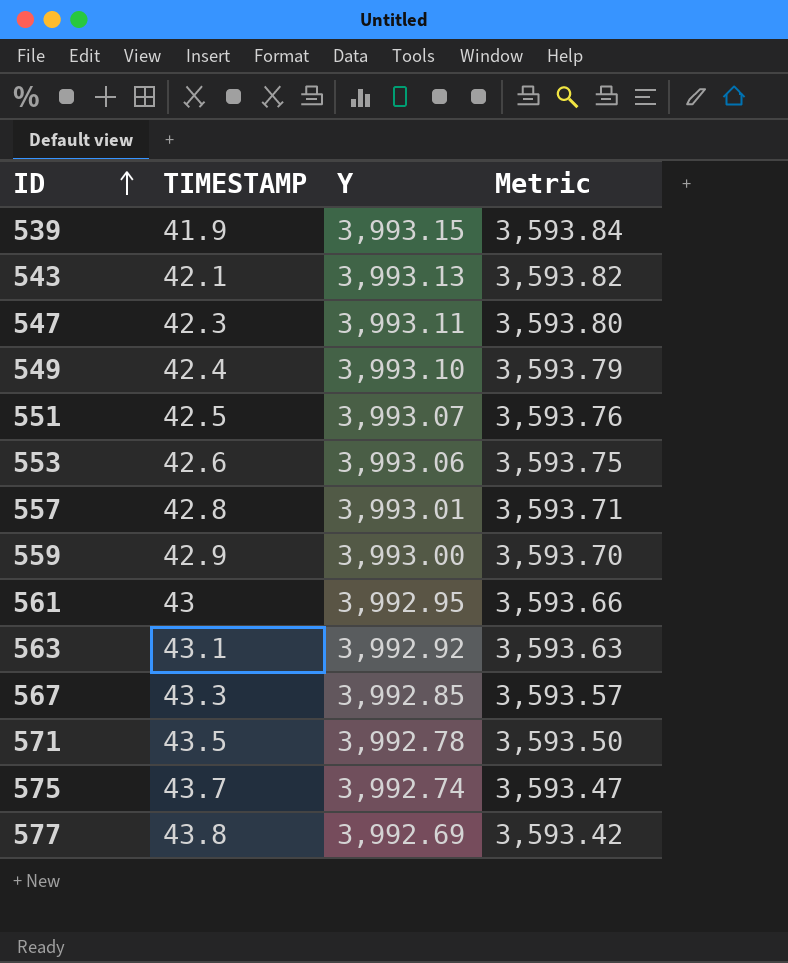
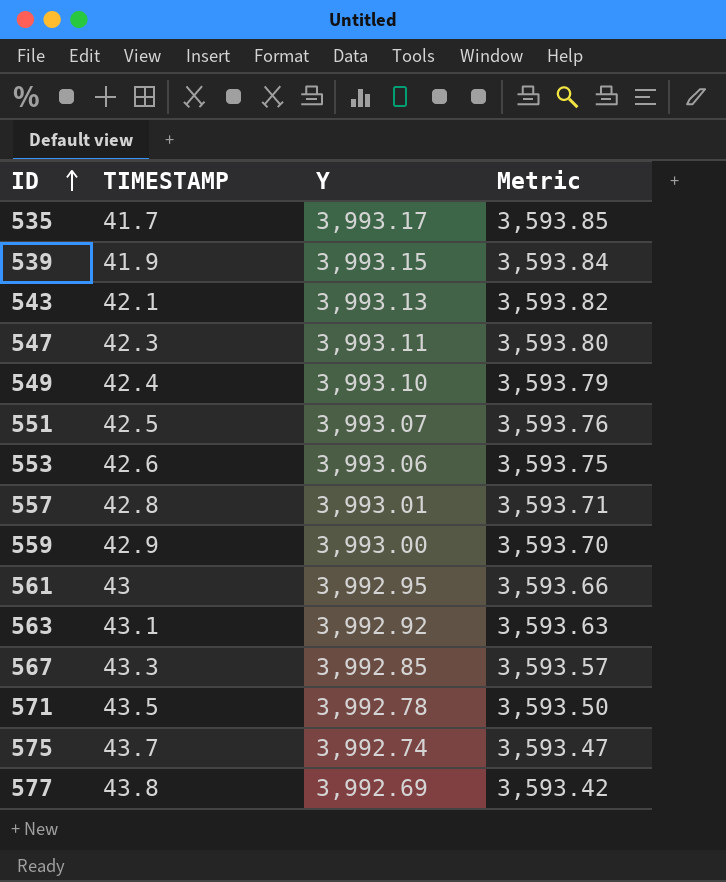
row 535: none -> 41.7 | 3,993.17 | 3,593.85

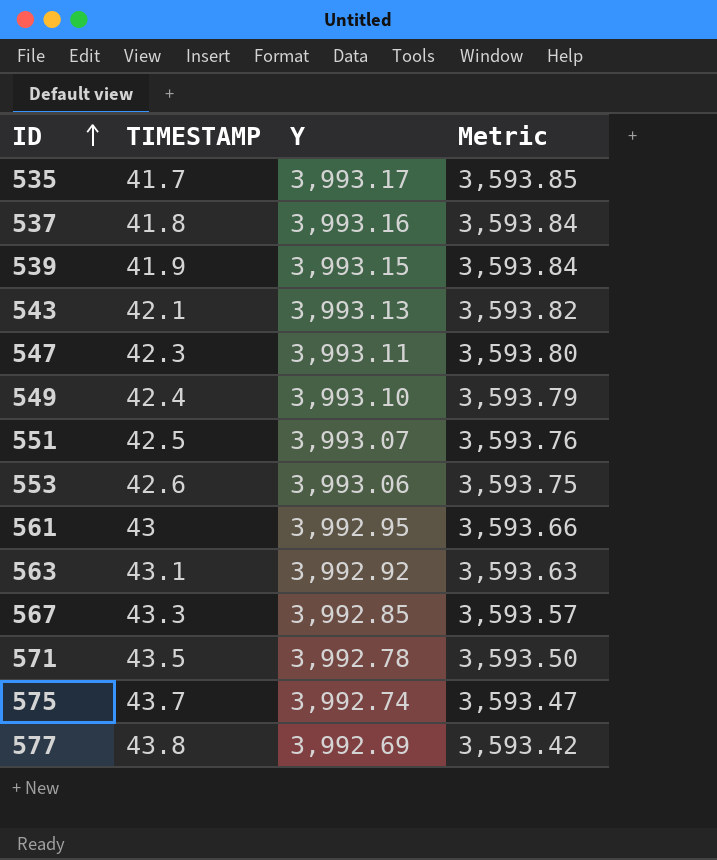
row 557: 42.8 | 3,993.01 | 3,593.71 -> none
row 559: 42.9 | 3,993.00 | 3,593.70 -> none
row 537: none -> 41.8 | 3,993.16 | 3,593.84

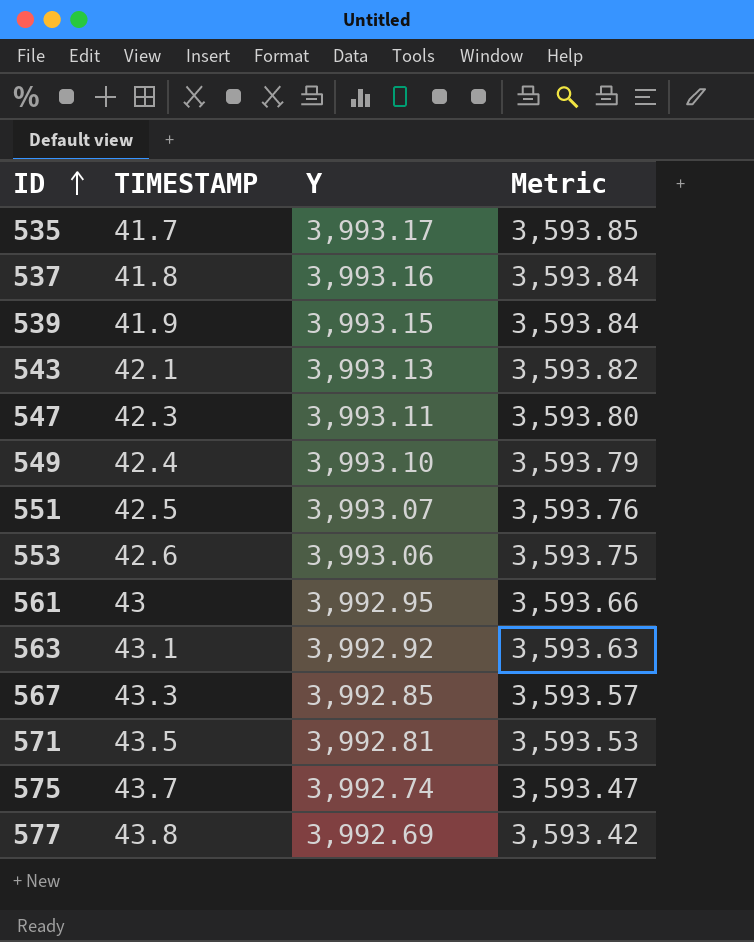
571 | Y: 3,992.78 -> 3,992.81
571 | Metric: 3,593.50 -> 3,593.53

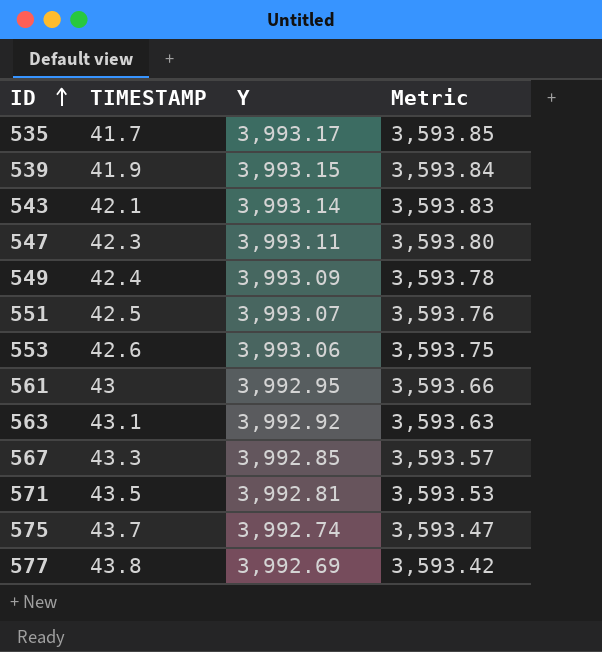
row 537: 41.8 | 3,993.16 | 3,593.84 -> none
543 | Y: 3,993.13 -> 3,993.14
543 | Metric: 3,593.82 -> 3,593.83
549 | Y: 3,993.10 -> 3,993.09
549 | Metric: 3,593.79 -> 3,593.78

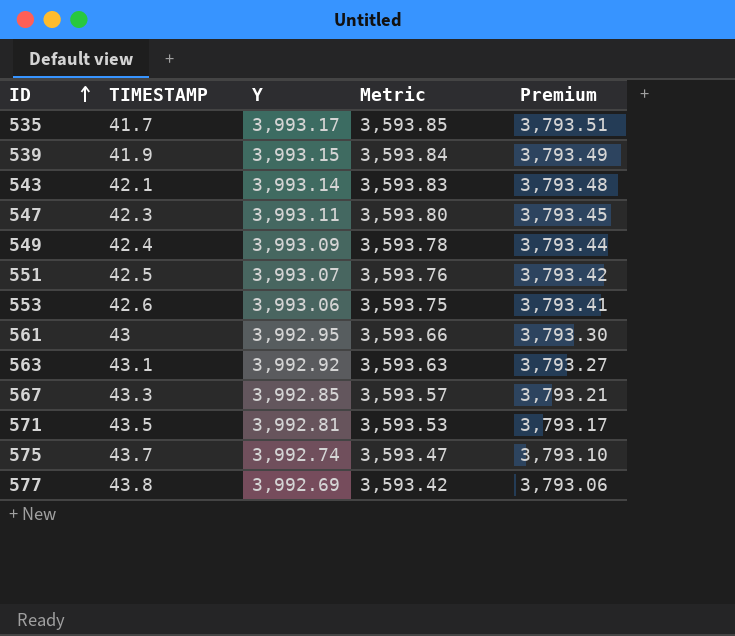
column Premium | formula: none -> [Y] * 0.95

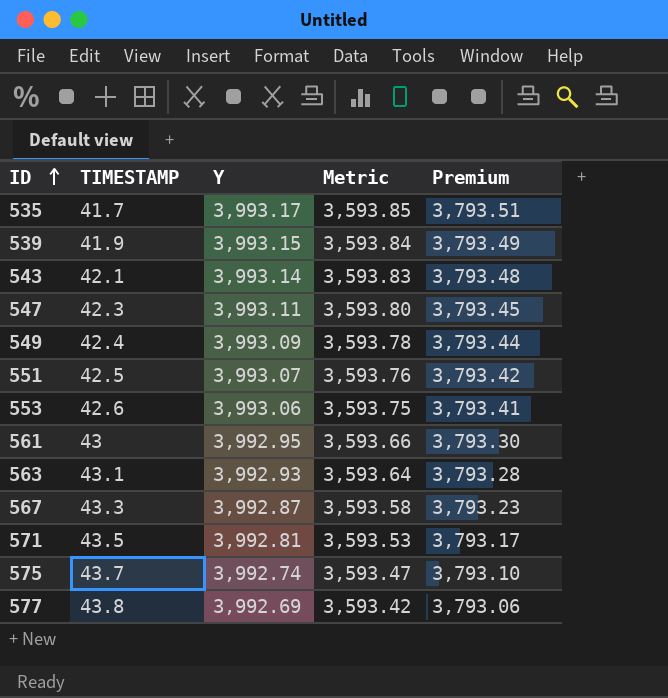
563 | Y: 3,992.92 -> 3,992.93
563 | Metric: 3,593.63 -> 3,593.64
563 | Premium: 3,793.27 -> 3,793.28
567 | Y: 3,992.85 -> 3,992.87
567 | Metric: 3,593.57 -> 3,593.58
567 | Premium: 3,793.21 -> 3,793.23

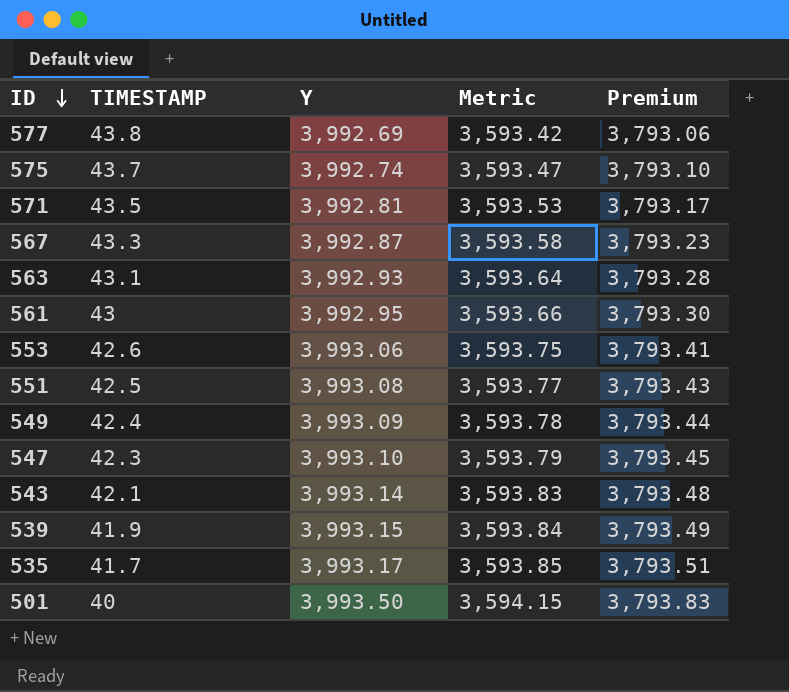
row order: ID ascending -> ID descending
551 | Y: 3,993.07 -> 3,993.08
551 | Metric: 3,593.76 -> 3,593.77
551 | Premium: 3,793.42 -> 3,793.43
547 | Y: 3,993.11 -> 3,993.10
547 | Metric: 3,593.80 -> 3,593.79
row 501: none -> 40 | 3,993.50 | 3,594.15 | 3,793.83

